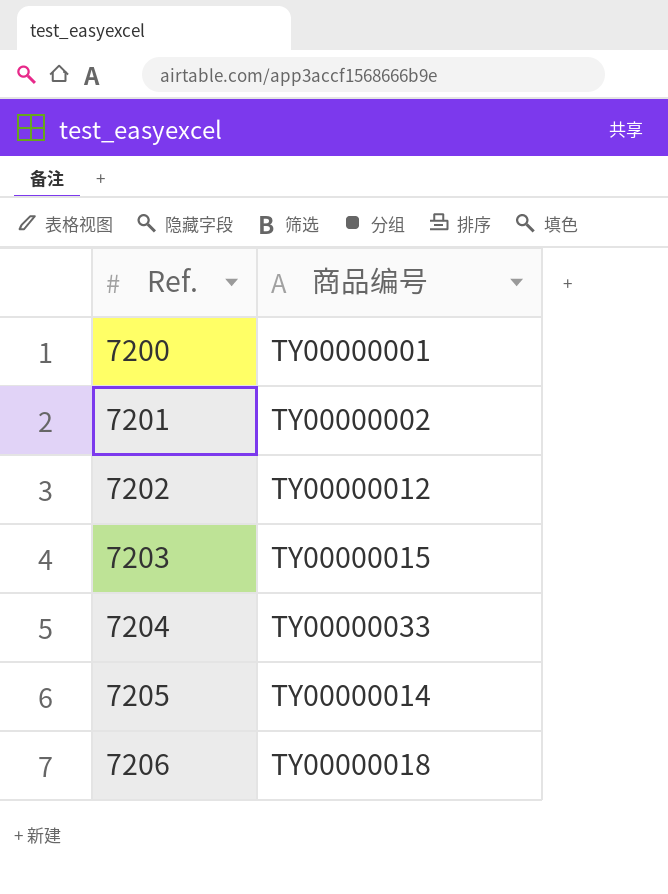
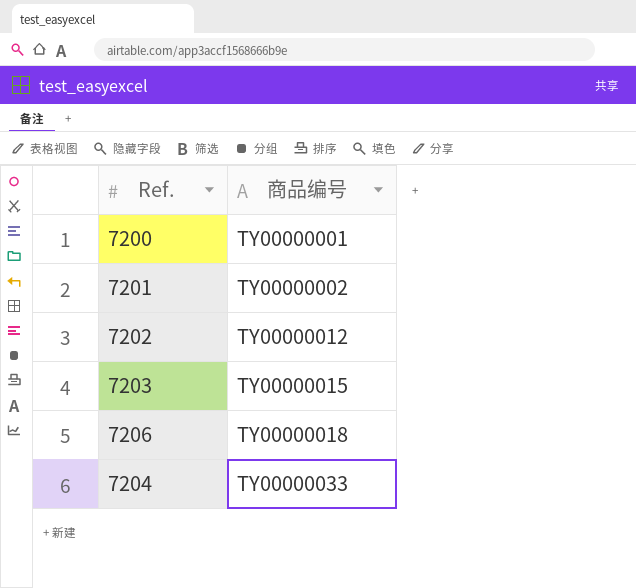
row order: Ref. ascending -> 商品编号 ascending
row 7205: TY00000014 -> none

